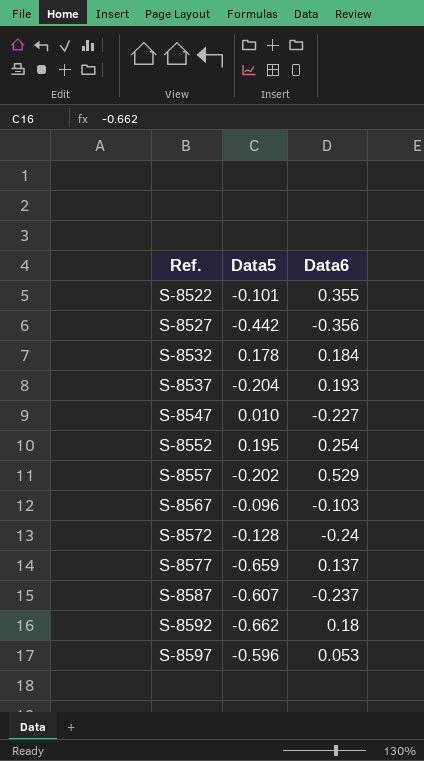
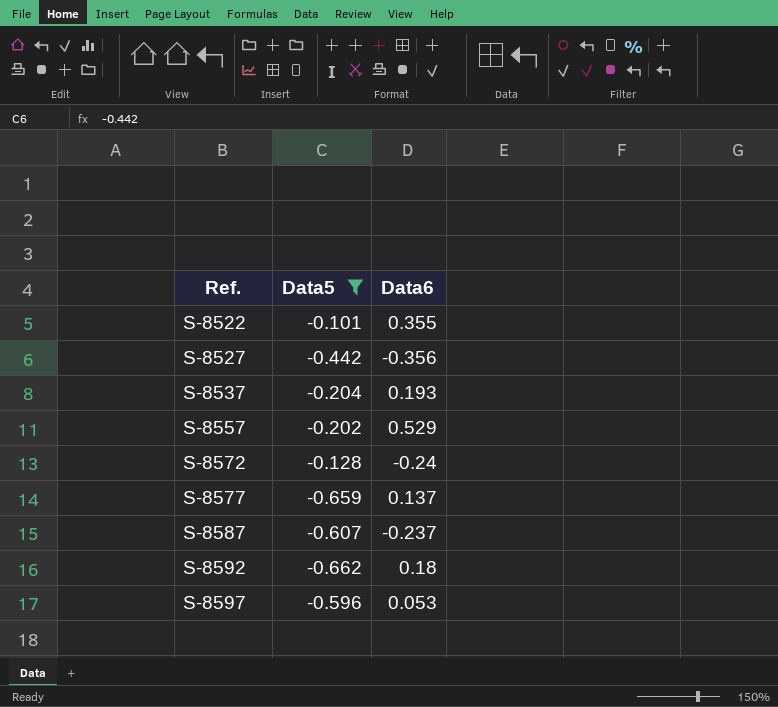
filter: none -> Data5 <= -0.101

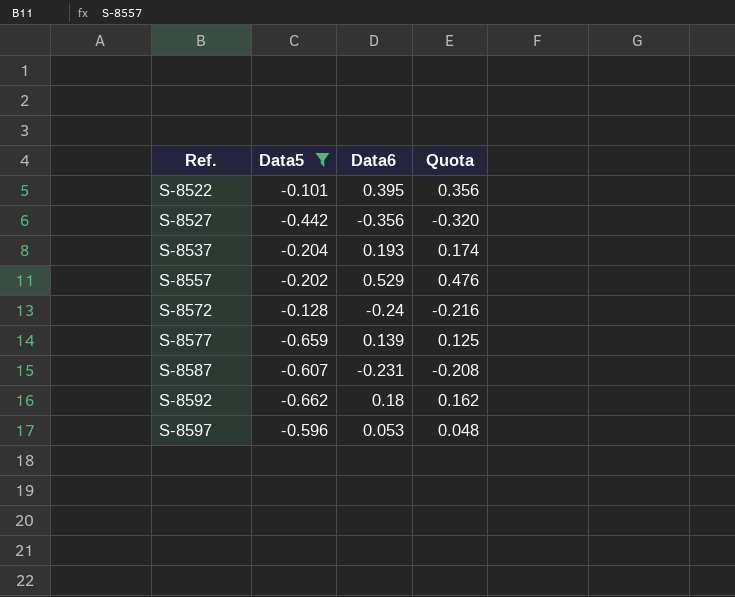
column Quota | formula: none -> [Data6] * 0.9
S-8522 | Data6: 0.355 -> 0.395
S-8577 | Data6: 0.137 -> 0.139
S-8587 | Data6: -0.237 -> -0.231

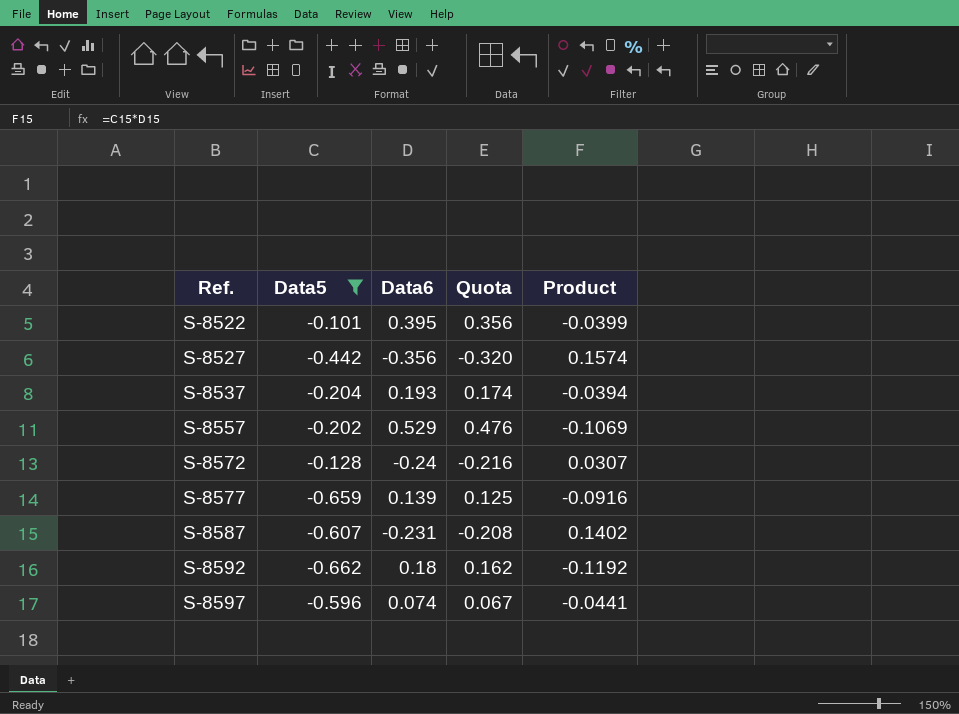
column Product | formula: none -> [Data5] * [Data6]
S-8597 | Data6: 0.053 -> 0.074
S-8597 | Quota: 0.048 -> 0.067

